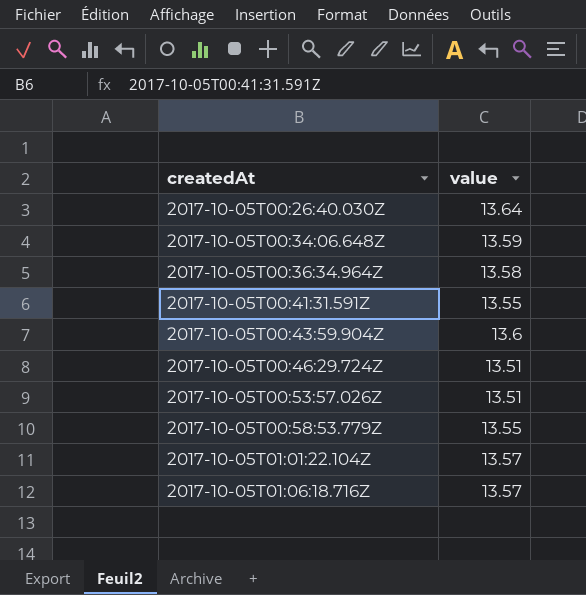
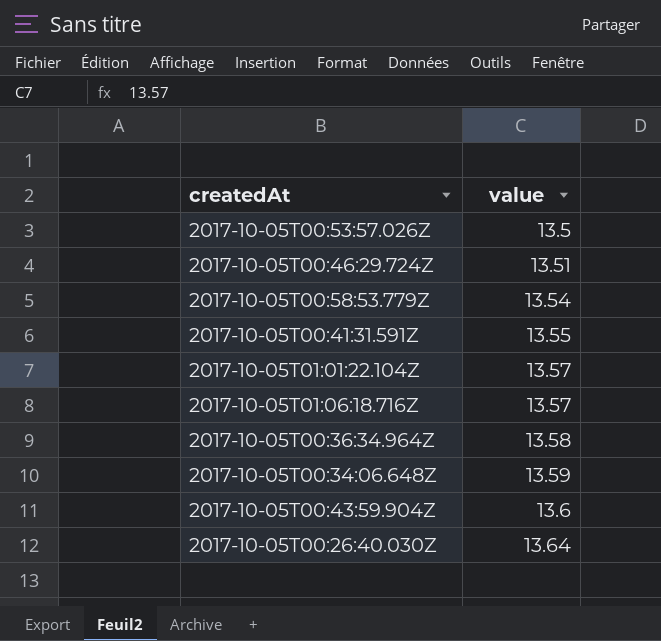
row order: createdAt ascending -> value ascending
2017-10-05T00:53:57.026Z | value: 13.51 -> 13.5
2017-10-05T00:58:53.779Z | value: 13.55 -> 13.54

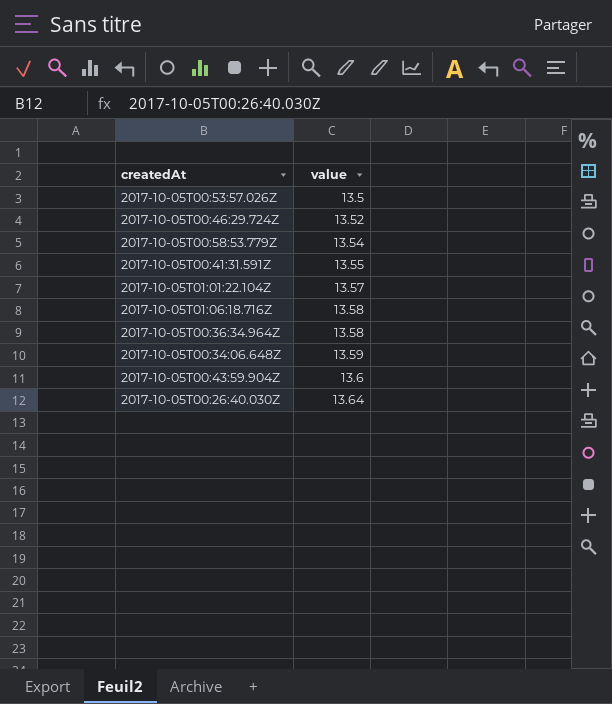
2017-10-05T00:46:29.724Z | value: 13.51 -> 13.52
2017-10-05T01:06:18.716Z | value: 13.57 -> 13.58

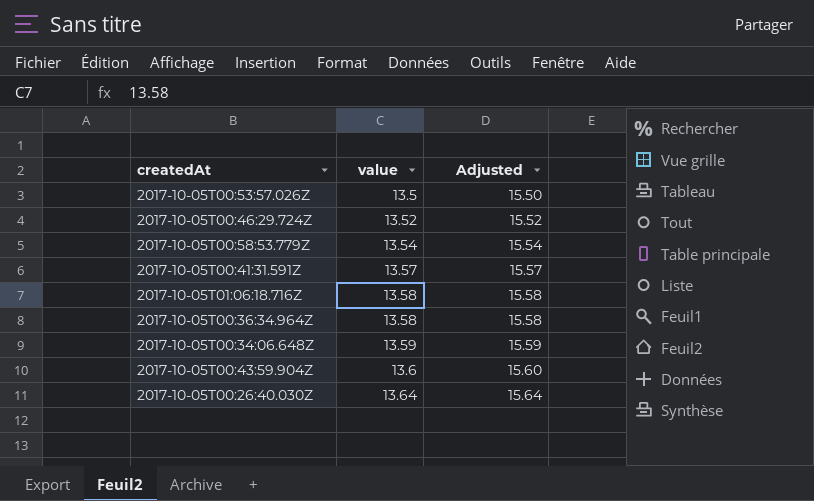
column Adjusted | formula: none -> [value] + 2
row 2017-10-05T01:01:22.104Z: 13.57 -> none
2017-10-05T00:41:31.591Z | value: 13.55 -> 13.57

